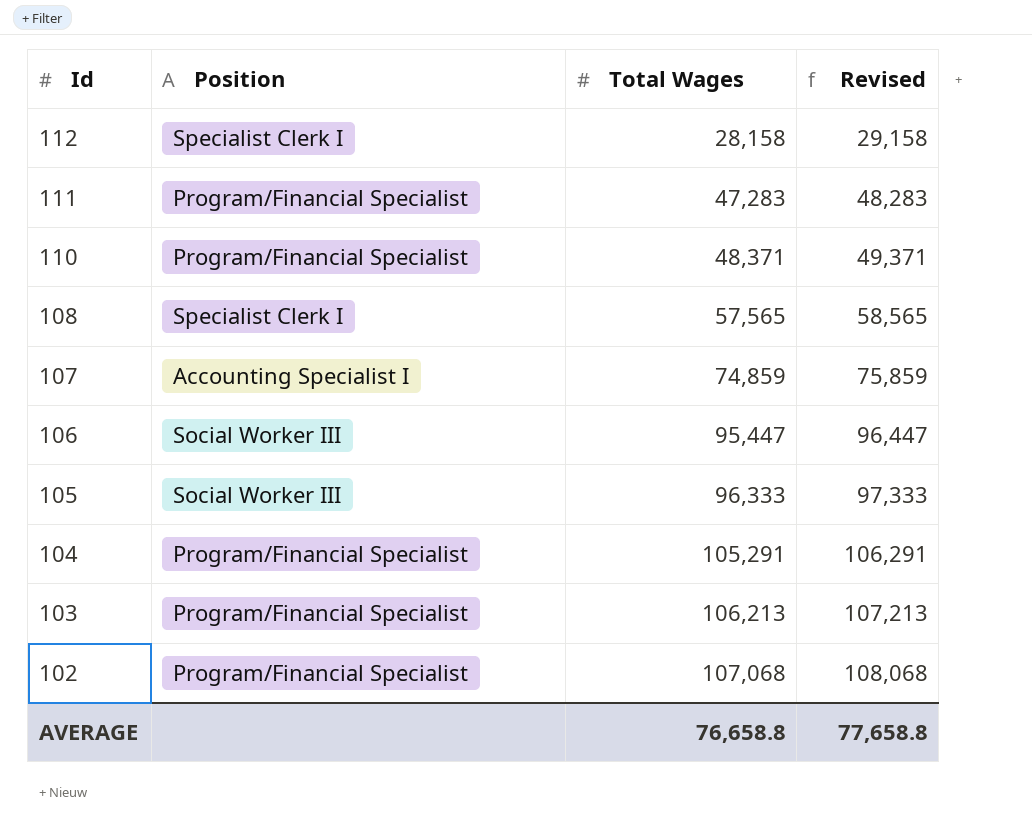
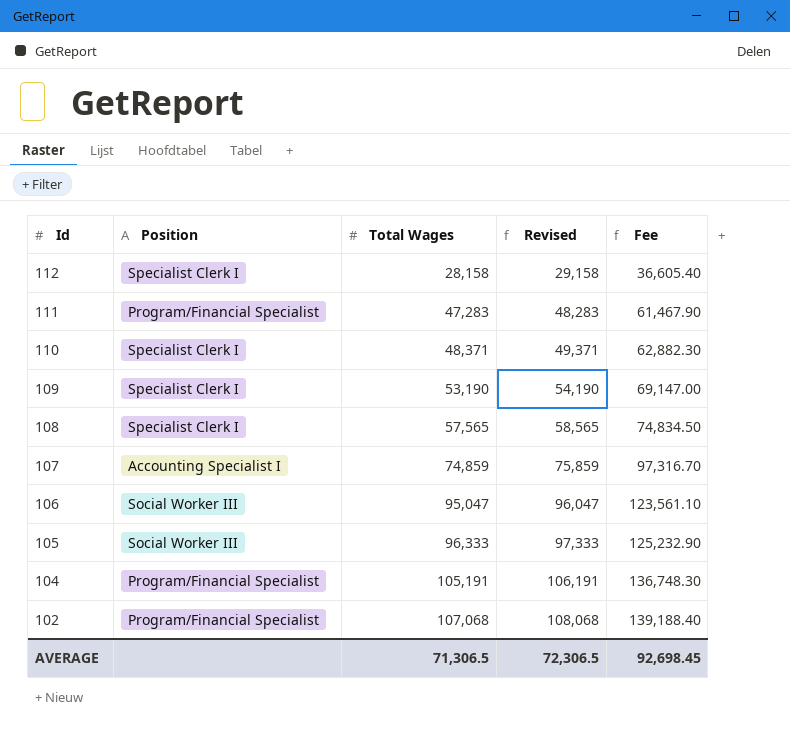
column Fee | formula: none -> [Total Wages] * 1.3
row 103: Program/Financial Specialist | 106,213 | 107,213 -> none
110 | Position: Program/Financial Specialist -> Specialist Clerk I
row 109: none -> Specialist Clerk I | 53,190 | 54,190 | 69,147.00
106 | Total Wages: 95,447 -> 95,047
106 | Revised: 96,447 -> 96,047
104 | Total Wages: 105,291 -> 105,191
104 | Revised: 106,291 -> 106,191
AVERAGE | Total Wages: 76,658.8 -> 71,306.5
AVERAGE | Revised: 77,658.8 -> 72,306.5

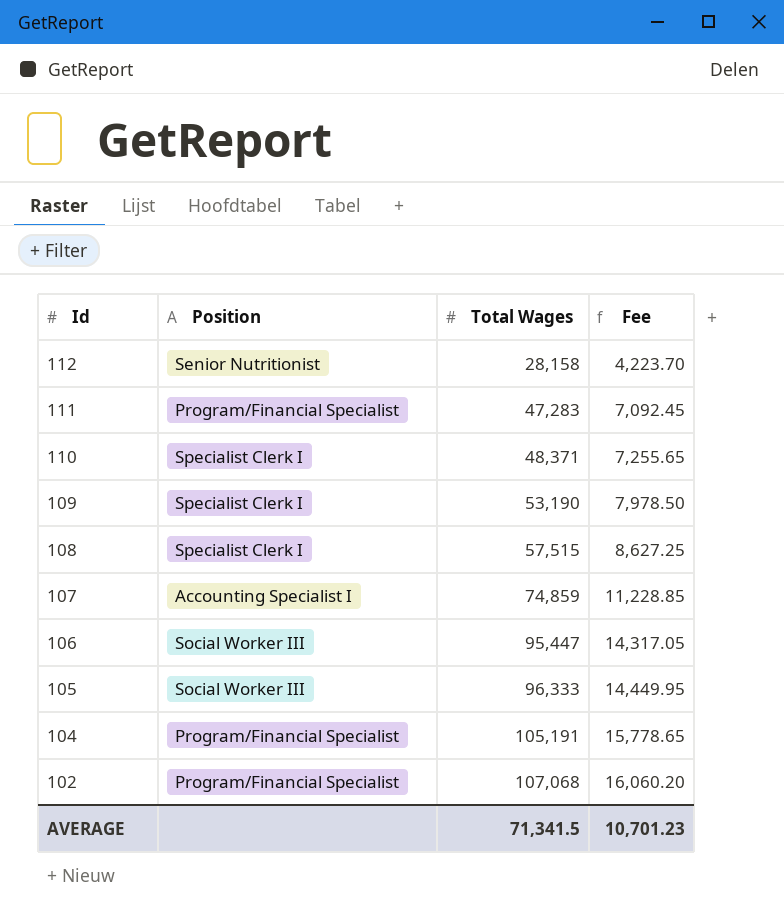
column Revised | formula: [Total Wages] + 1000 -> none
column Fee | formula: [Total Wages] * 1.3 -> [Total Wages] * 0.15
112 | Position: Specialist Clerk I -> Senior Nutritionist
108 | Total Wages: 57,565 -> 57,515
106 | Total Wages: 95,047 -> 95,447
AVERAGE | Total Wages: 71,306.5 -> 71,341.5
AVERAGE | Fee: 92,698.45 -> 10,701.23

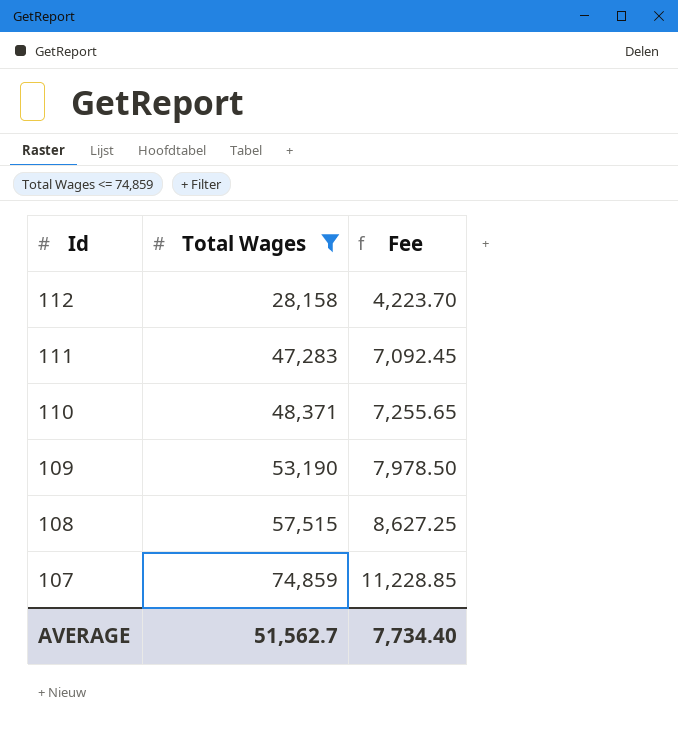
filter: none -> Total Wages <= 74,859
column Position | position: 2 -> none
AVERAGE | Total Wages: 71,341.5 -> 51,562.7
AVERAGE | Fee: 10,701.23 -> 7,734.40

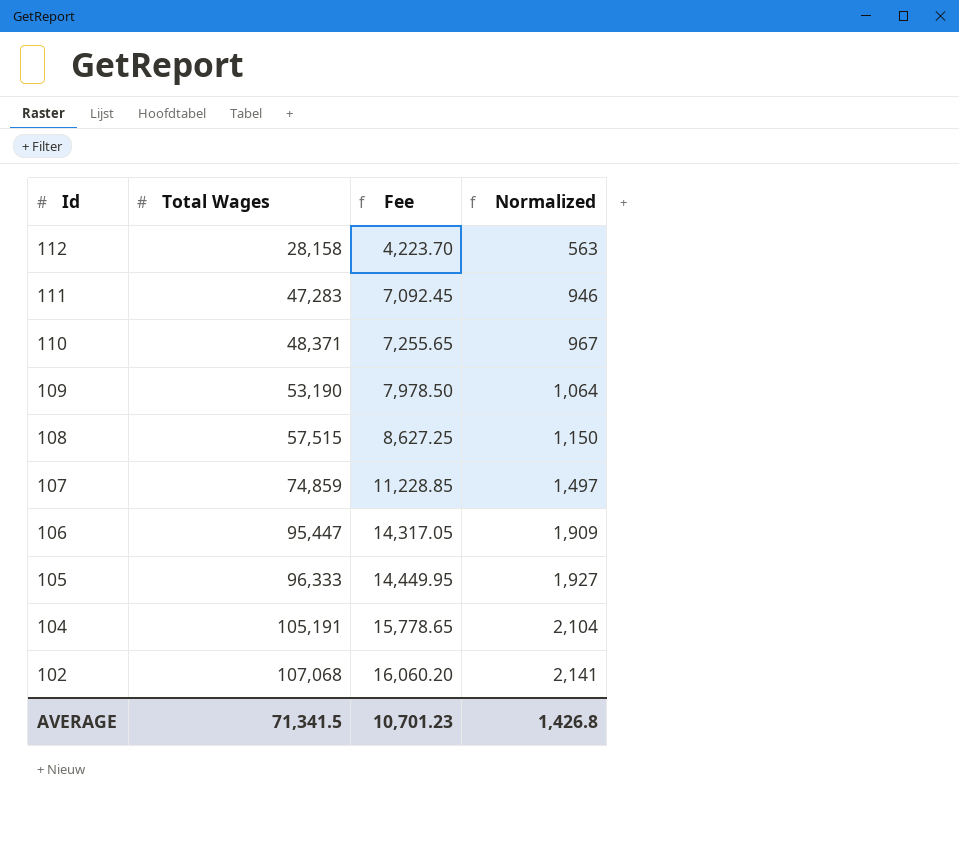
filter: Total Wages <= 74,859 -> none
column Normalized | formula: none -> [Total Wages] * 0.02
AVERAGE | Total Wages: 51,562.7 -> 71,341.5
AVERAGE | Fee: 7,734.40 -> 10,701.23

